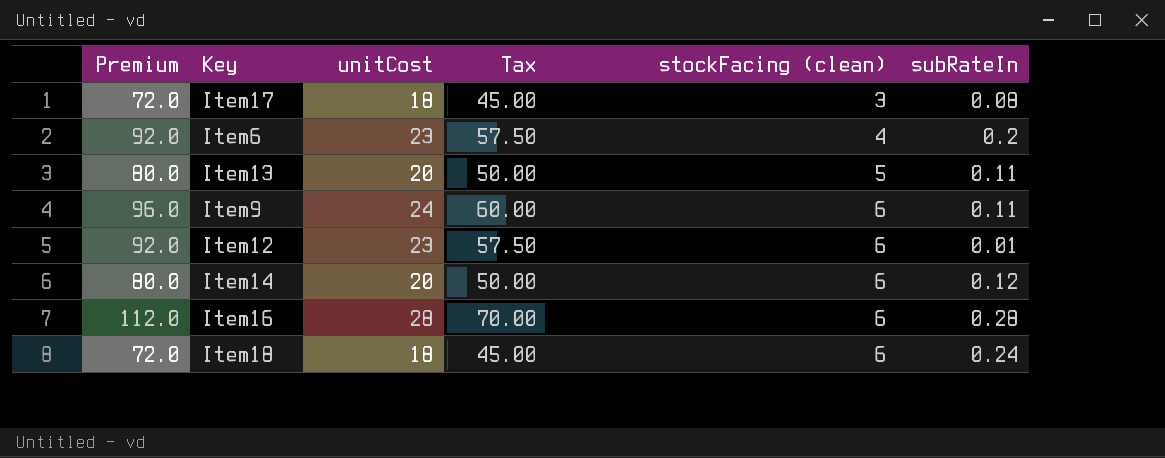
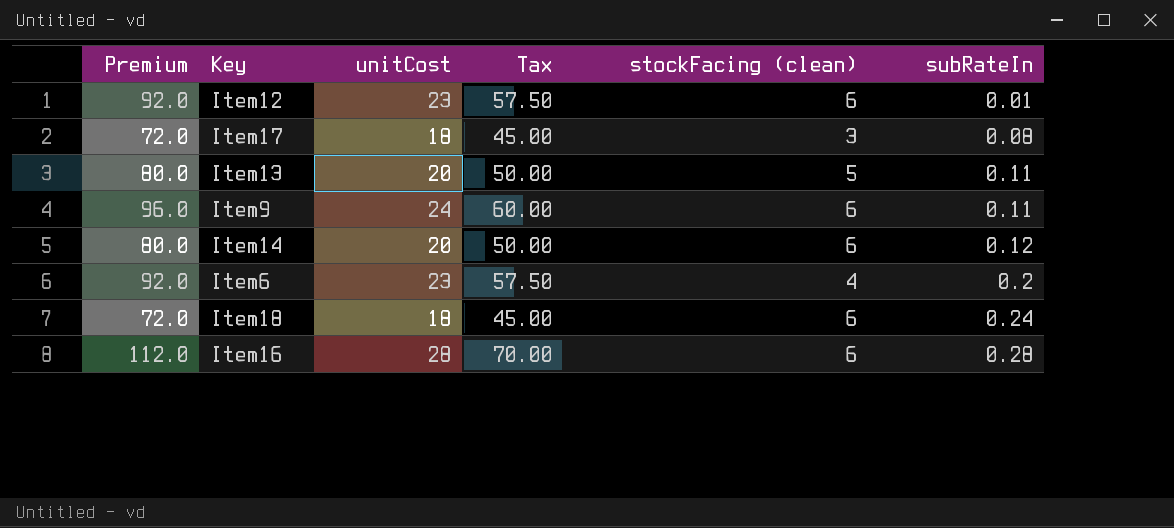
row order: stockFacing (clean) ascending -> subRateIn ascending

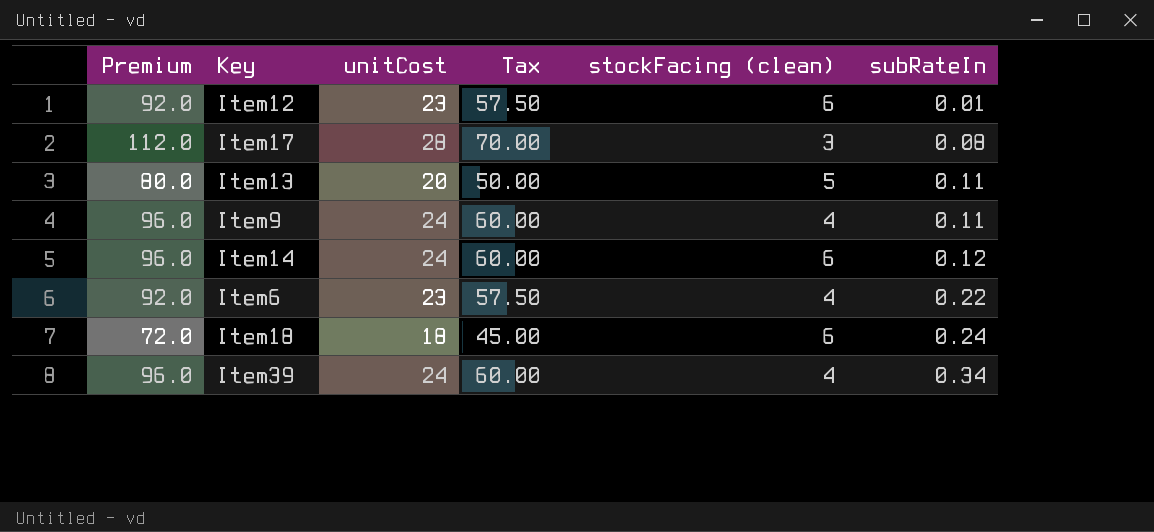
row Item16: 112.0 | 28 | 70.00 | 6 | 0.28 -> none
Item17 | Premium: 72.0 -> 112.0
Item17 | unitCost: 18 -> 28
Item17 | Tax: 45.00 -> 70.00
Item9 | stockFacing (clean): 6 -> 4
Item14 | Premium: 80.0 -> 96.0
Item14 | unitCost: 20 -> 24
Item14 | Tax: 50.00 -> 60.00
Item6 | subRateIn: 0.2 -> 0.22
row Item39: none -> 96.0 | 24 | 60.00 | 4 | 0.34

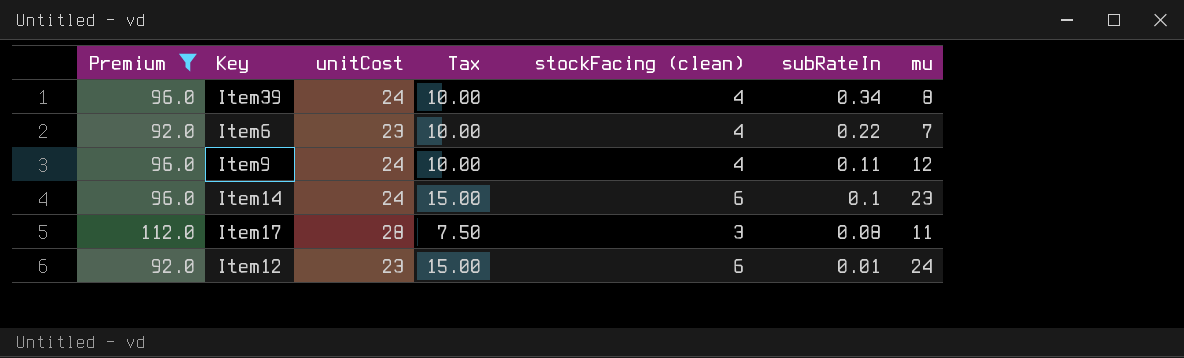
filter: none -> Premium >= 92.0
row order: subRateIn ascending -> subRateIn descending
column Tax | formula: [unitCost] * 2.5 -> [stockFacing (clean)] * 2.5
column mu | position: none -> 7
Item14 | subRateIn: 0.12 -> 0.1

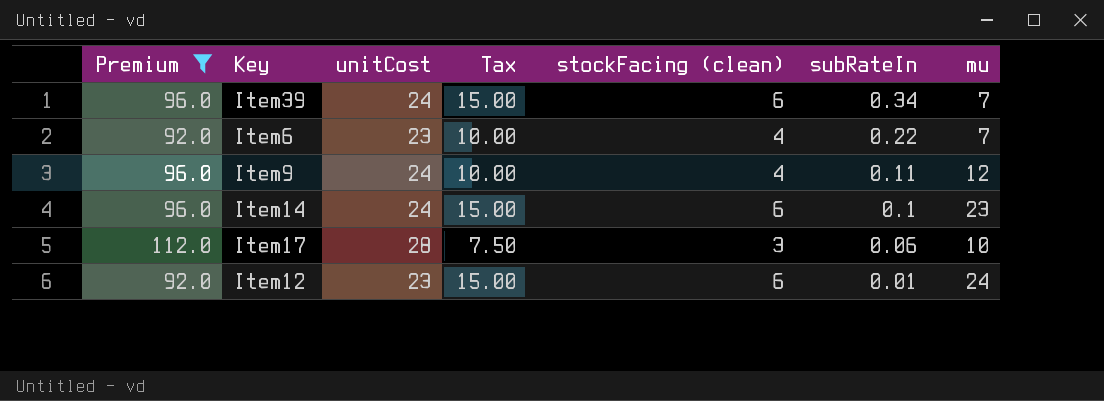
Item39 | Tax: 10.00 -> 15.00
Item39 | stockFacing (clean): 4 -> 6
Item39 | mu: 8 -> 7
Item17 | subRateIn: 0.08 -> 0.06
Item17 | mu: 11 -> 10

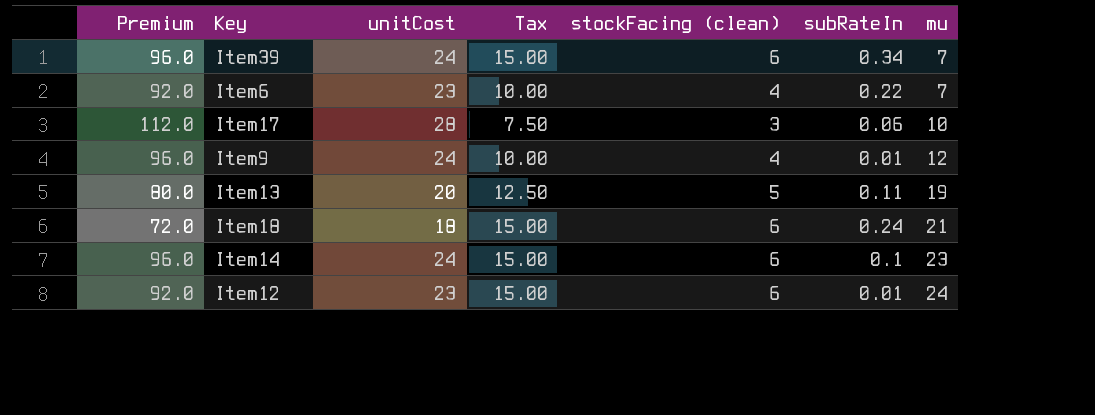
filter: Premium >= 92.0 -> none
row order: subRateIn descending -> mu ascending
Item9 | subRateIn: 0.11 -> 0.01

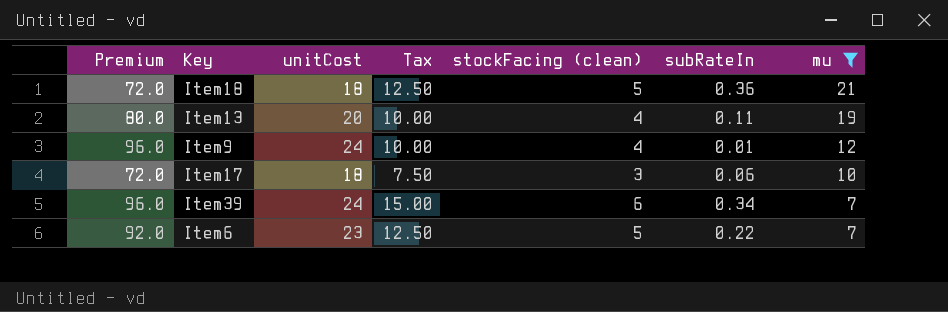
filter: none -> mu <= 21
row order: mu ascending -> mu descending
Item18 | Tax: 15.00 -> 12.50
Item18 | stockFacing (clean): 6 -> 5
Item18 | subRateIn: 0.24 -> 0.36
Item13 | Tax: 12.50 -> 10.00
Item13 | stockFacing (clean): 5 -> 4
Item17 | Premium: 112.0 -> 72.0
Item17 | unitCost: 28 -> 18
Item6 | Tax: 10.00 -> 12.50
Item6 | stockFacing (clean): 4 -> 5

